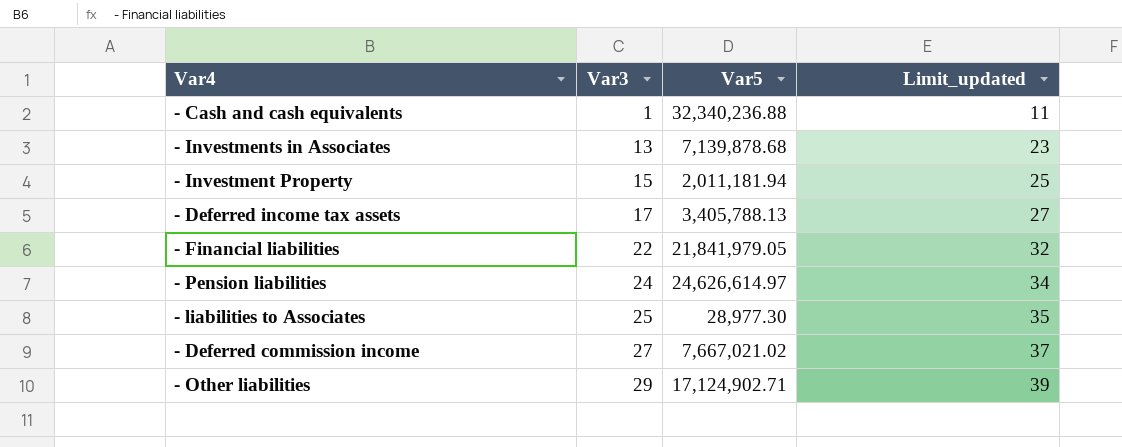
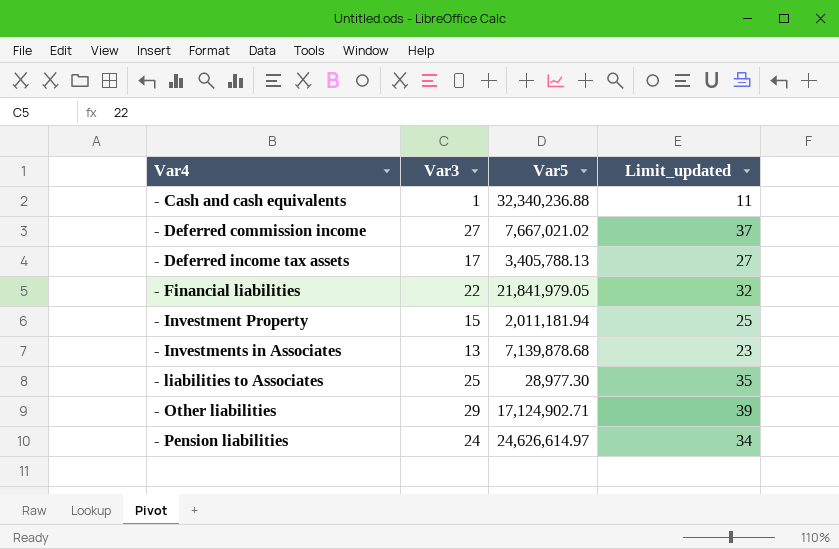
row order: Var3 ascending -> Var4 ascending

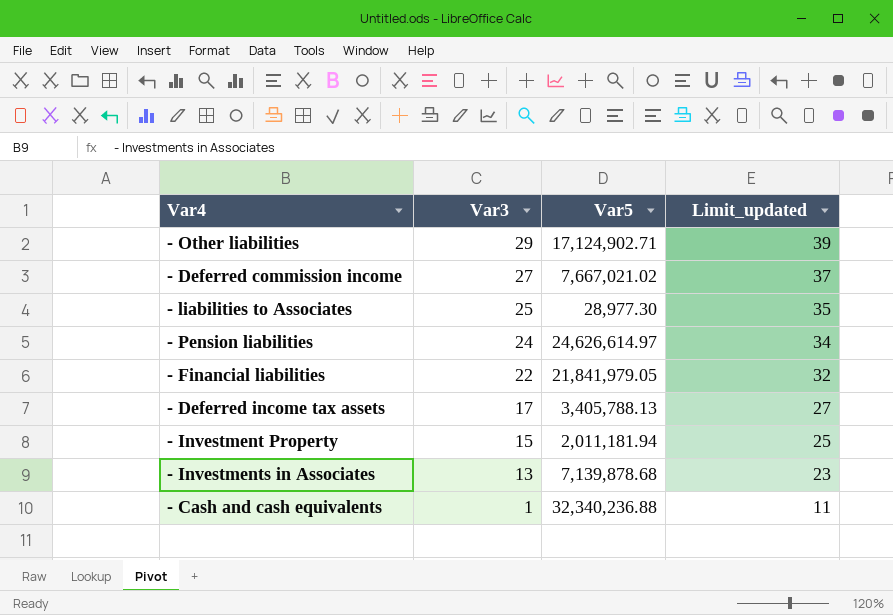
row order: Var4 ascending -> Var3 descending

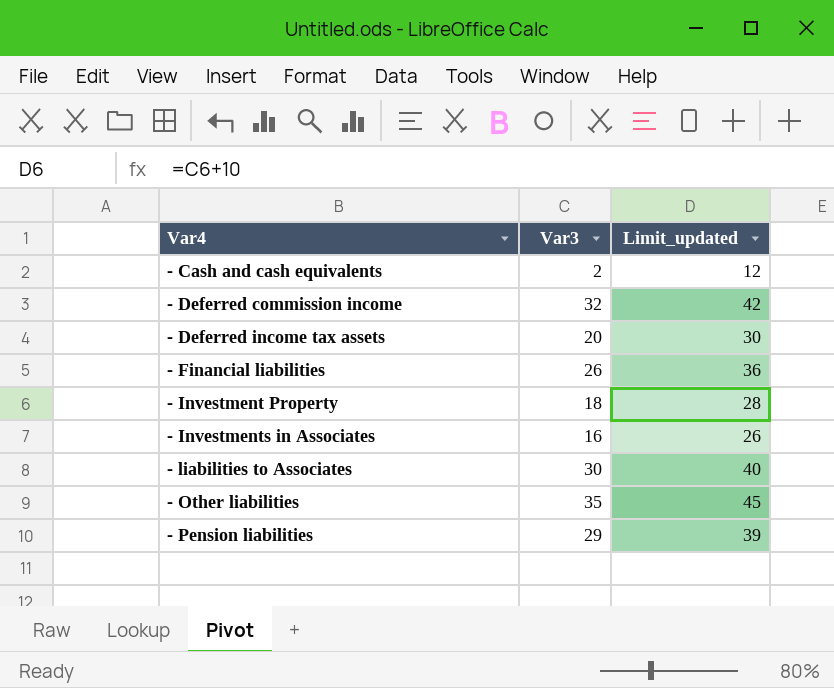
row order: Var3 descending -> Var4 ascending
column Var5 | position: 3 -> none
- Cash and cash equivalents | Var3: 1 -> 2
- Cash and cash equivalents | Limit_updated: 11 -> 12
- Deferred commission income | Var3: 27 -> 32
- Deferred commission income | Limit_updated: 37 -> 42
- Deferred income tax assets | Var3: 17 -> 20
- Deferred income tax assets | Limit_updated: 27 -> 30
- Financial liabilities | Var3: 22 -> 26
- Financial liabilities | Limit_updated: 32 -> 36
- Investment Property | Var3: 15 -> 18
- Investment Property | Limit_updated: 25 -> 28
- Investments in Associates | Var3: 13 -> 16
- Investments in Associates | Limit_updated: 23 -> 26
- liabilities to Associates | Var3: 25 -> 30
- liabilities to Associates | Limit_updated: 35 -> 40
- Other liabilities | Var3: 29 -> 35
- Other liabilities | Limit_updated: 39 -> 45
- Pension liabilities | Var3: 24 -> 29
- Pension liabilities | Limit_updated: 34 -> 39

